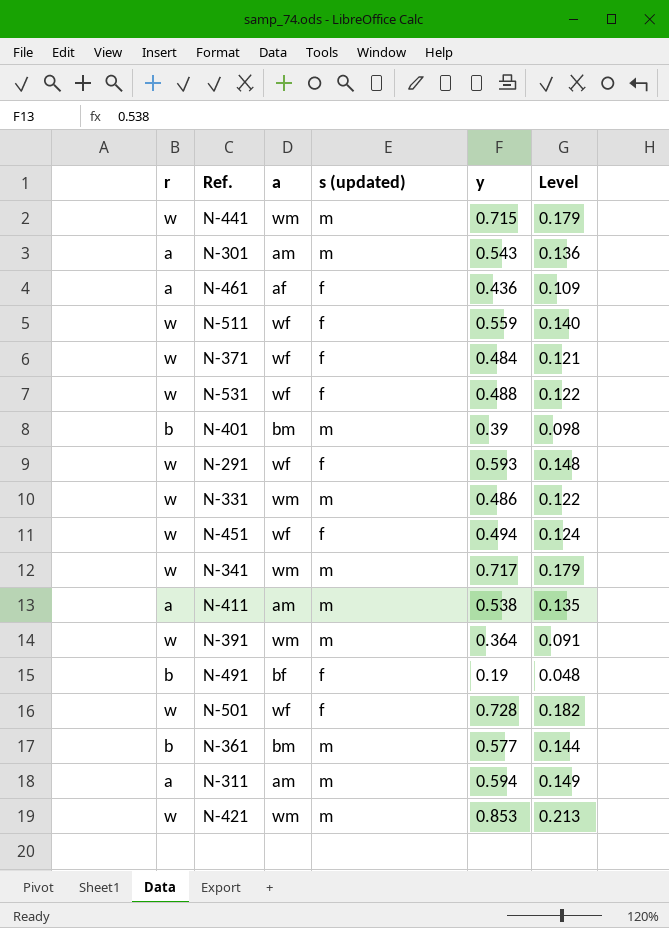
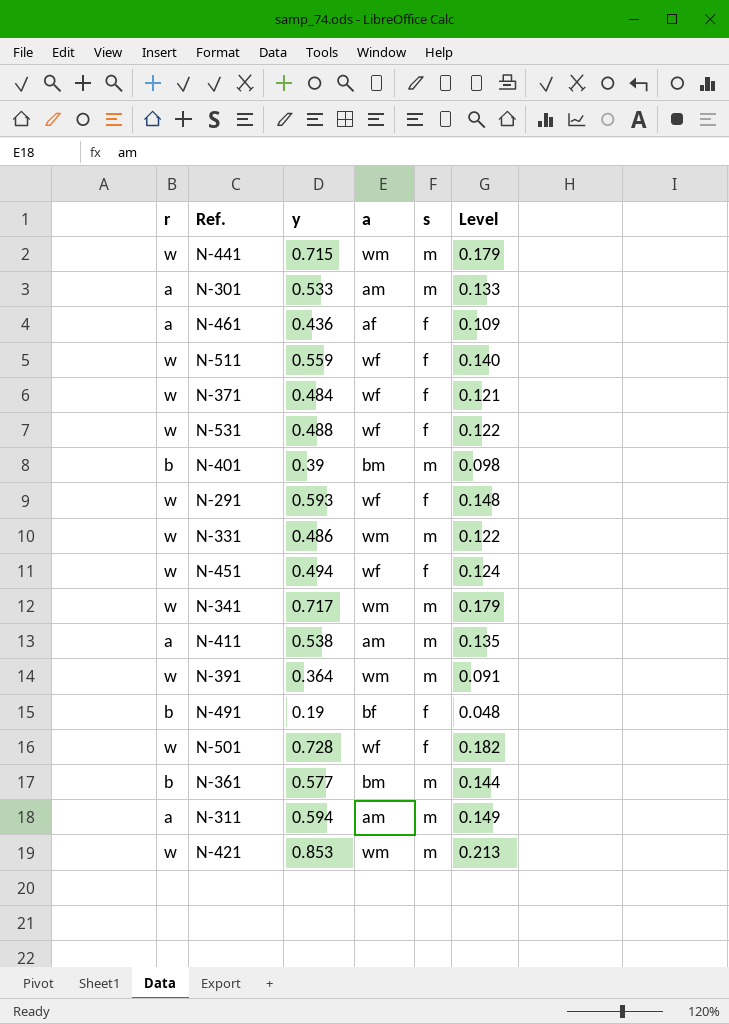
column y | position: 5 -> 3
column name: s (updated) -> s
N-301 | y: 0.543 -> 0.533
N-301 | Level: 0.136 -> 0.133

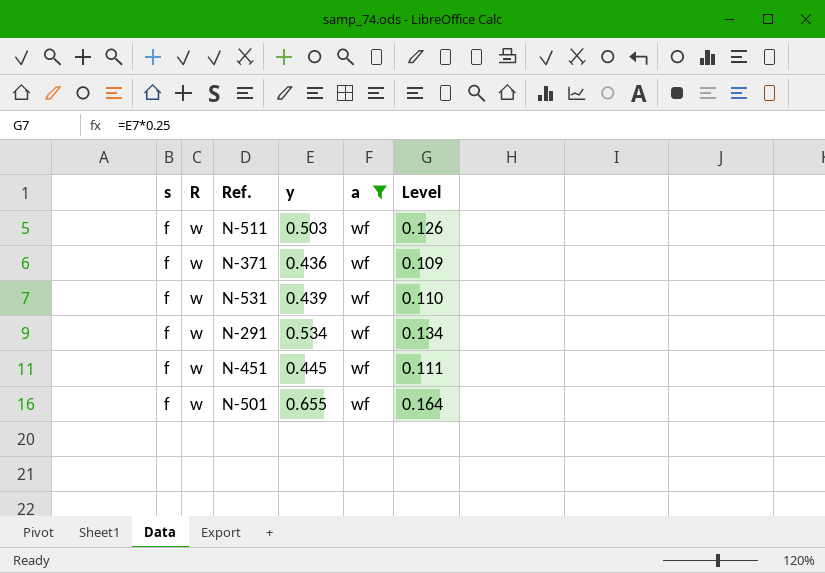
filter: none -> a = wf
column s | position: 5 -> 1
column name: r -> R
N-511 | y: 0.559 -> 0.503
N-511 | Level: 0.140 -> 0.126
N-371 | y: 0.484 -> 0.436
N-371 | Level: 0.121 -> 0.109
N-531 | y: 0.488 -> 0.439
N-531 | Level: 0.122 -> 0.110
N-291 | y: 0.593 -> 0.534
N-291 | Level: 0.148 -> 0.134
N-451 | y: 0.494 -> 0.445
N-451 | Level: 0.124 -> 0.111
N-501 | y: 0.728 -> 0.655
N-501 | Level: 0.182 -> 0.164

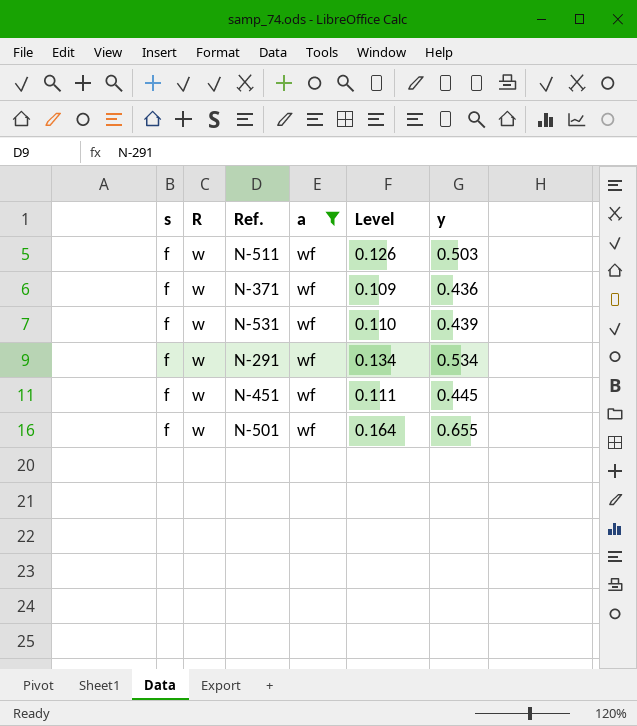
column y | position: 4 -> 6

